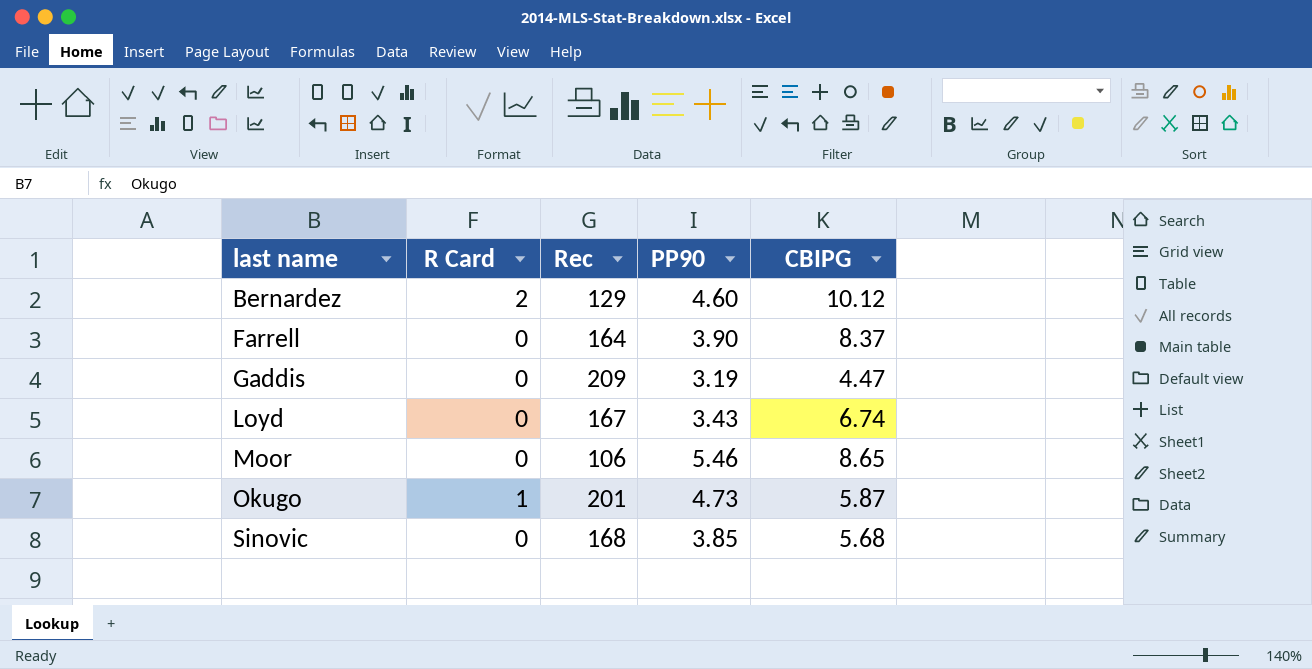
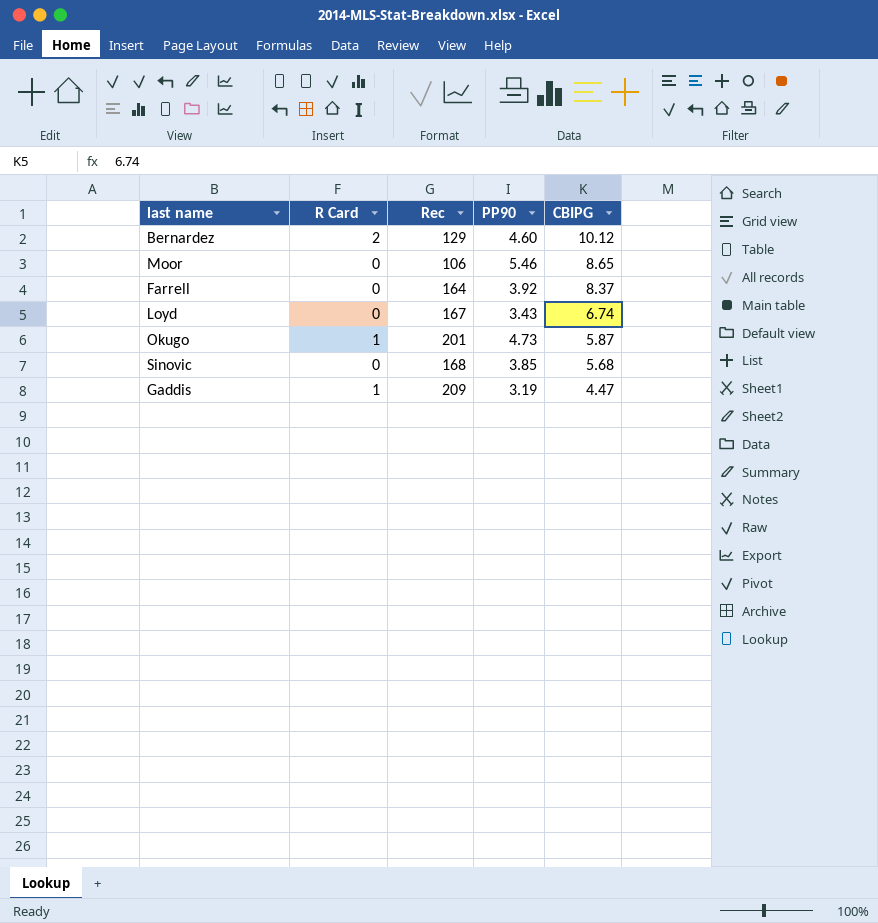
row order: last name ascending -> CBIPG descending
Farrell | PP90: 3.90 -> 3.92
Gaddis | R Card: 0 -> 1

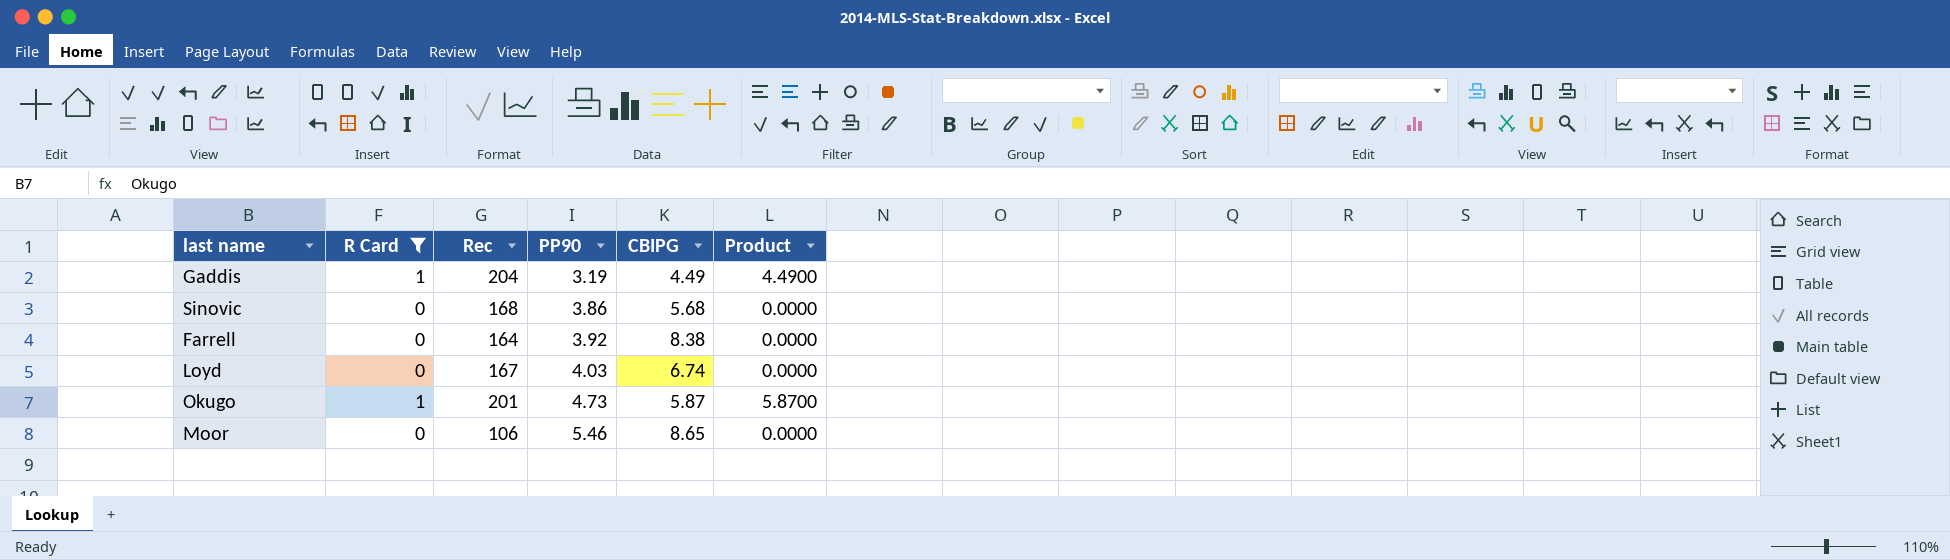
filter: none -> R Card != 2
row order: CBIPG descending -> PP90 ascending
column Product | formula: none -> [R Card] * [CBIPG]
Gaddis | Rec: 209 -> 204
Gaddis | CBIPG: 4.47 -> 4.49
Sinovic | PP90: 3.85 -> 3.86
Farrell | CBIPG: 8.37 -> 8.38
Loyd | PP90: 3.43 -> 4.03

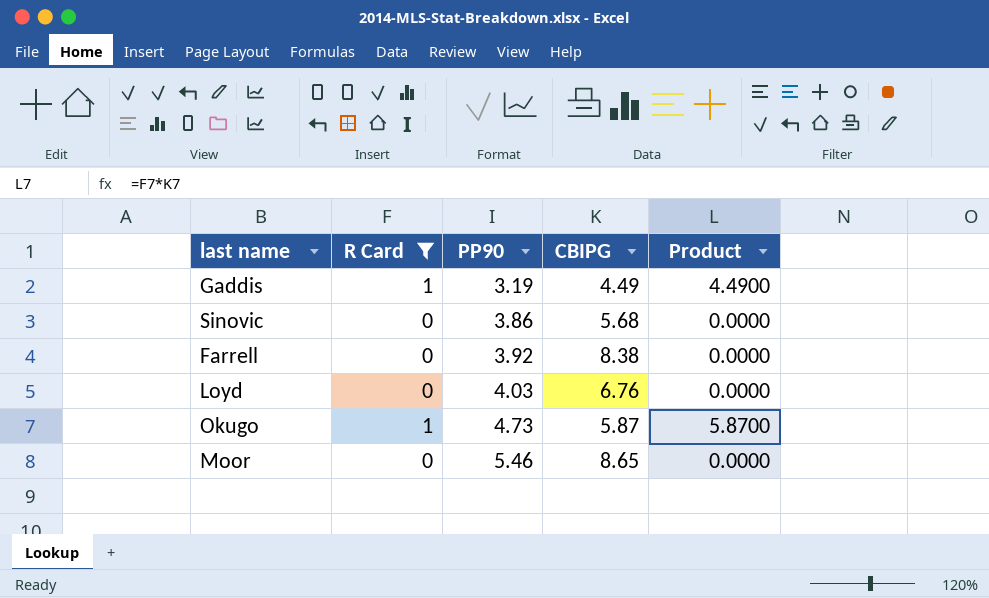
column Rec | position: 3 -> none
Loyd | CBIPG: 6.74 -> 6.76

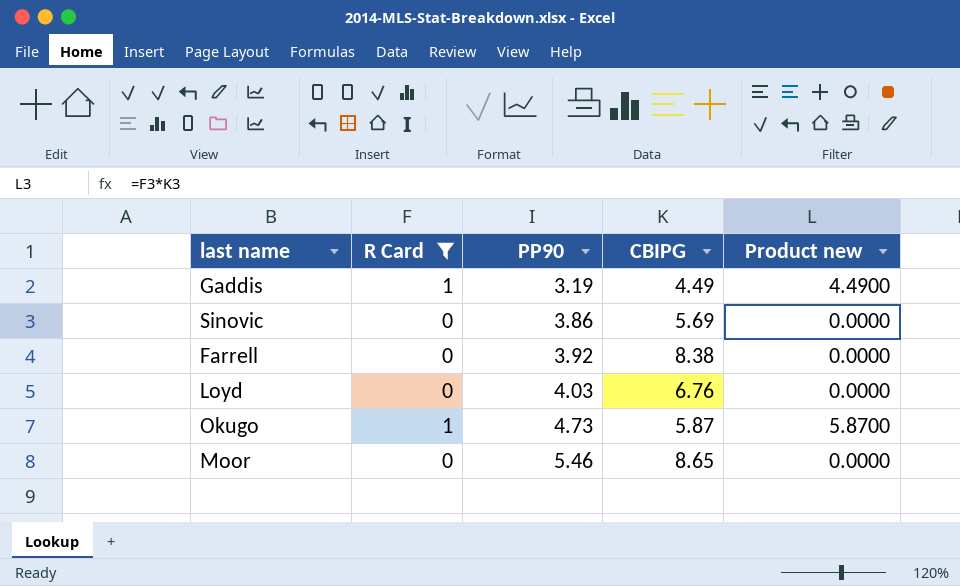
column name: Product -> Product new
Sinovic | CBIPG: 5.68 -> 5.69

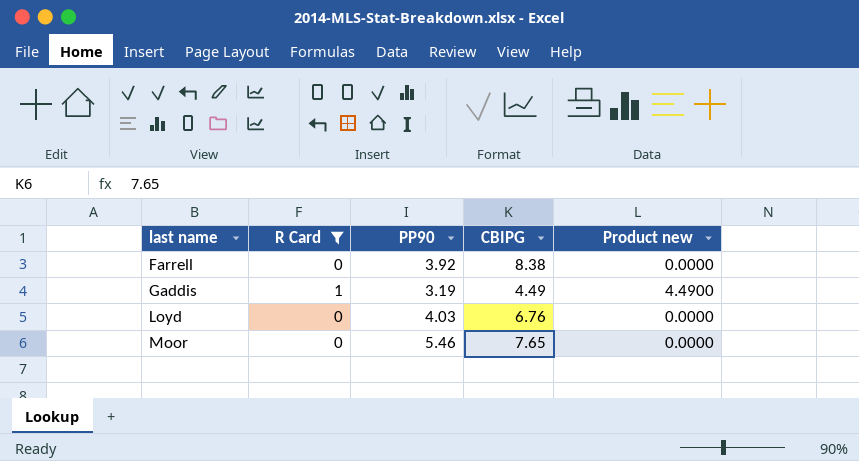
row order: PP90 ascending -> last name ascending
row Sinovic: 0 | 3.86 | 5.69 | 0.0000 -> none
row Okugo: 1 | 4.73 | 5.87 | 5.8700 -> none
Moor | CBIPG: 8.65 -> 7.65

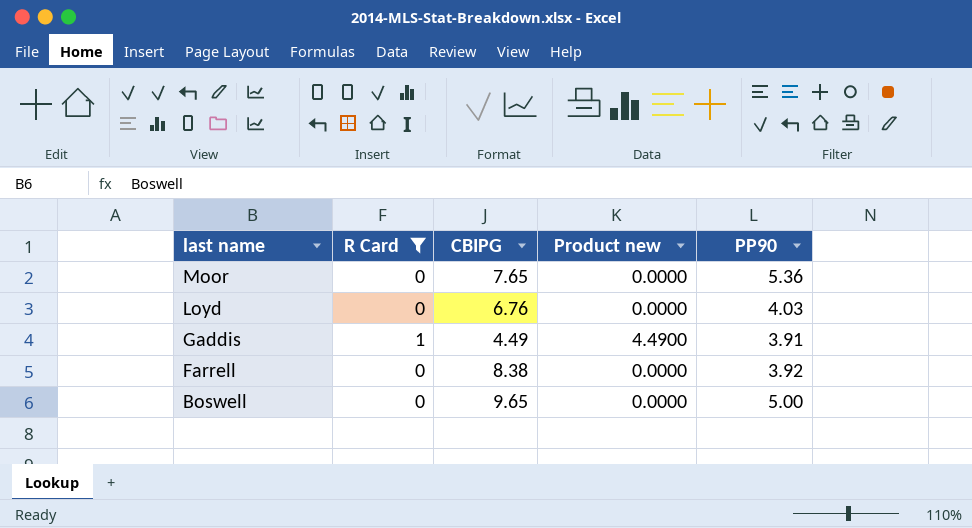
row order: last name ascending -> last name descending
column PP90 | position: 3 -> 5
Moor | PP90: 5.46 -> 5.36
Gaddis | PP90: 3.19 -> 3.91
row Boswell: none -> 0 | 9.65 | 0.0000 | 5.00

